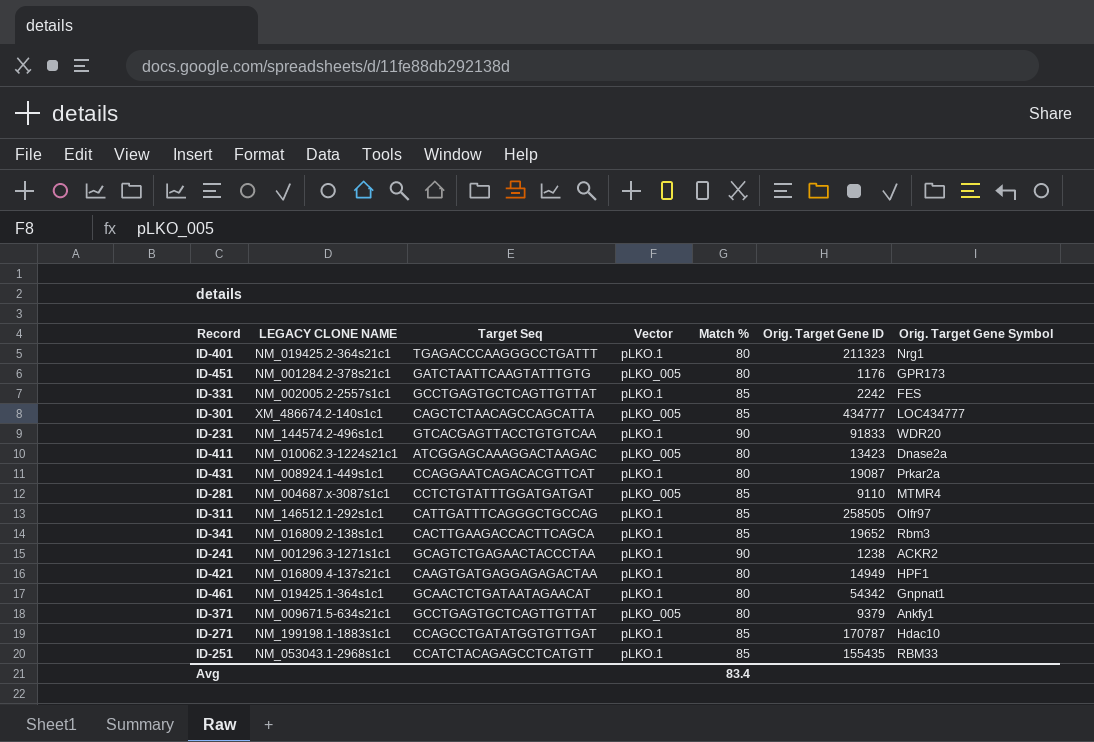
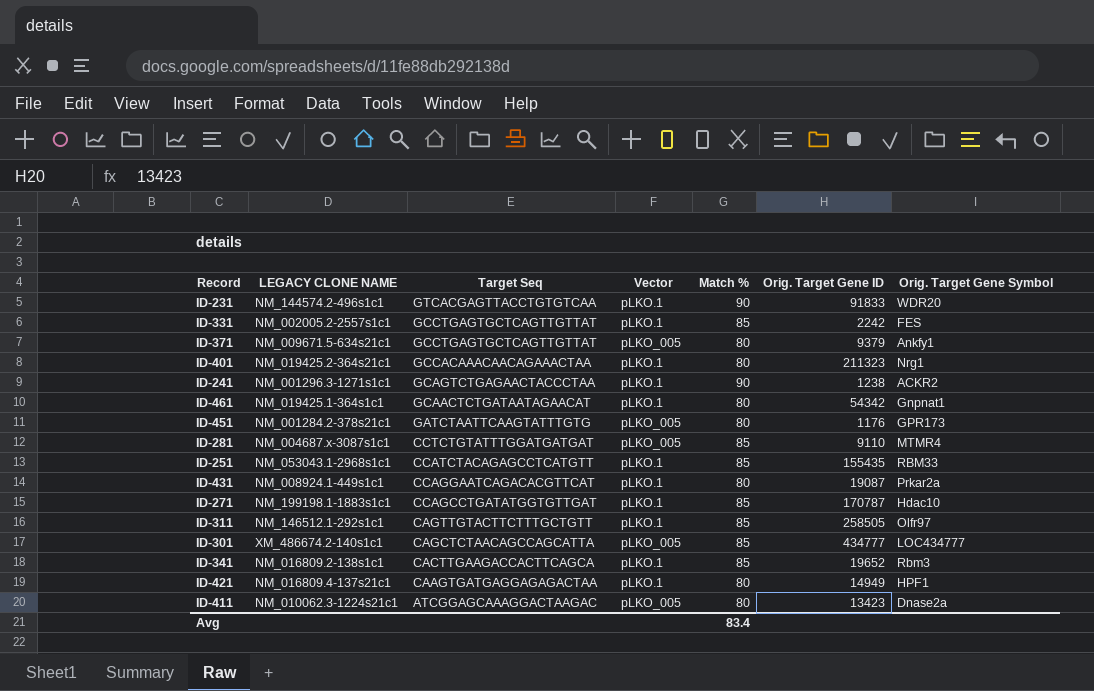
row order: none -> Target Seq descending
ID-401 | Target Seq: TGAGACCCAAGGGCCTGATTT -> GCCACAAACAACAGAAACTAA
ID-311 | Target Seq: CATTGATTTCAGGGCTGCCAG -> CAGTTGTACTTCTTTGCTGTT

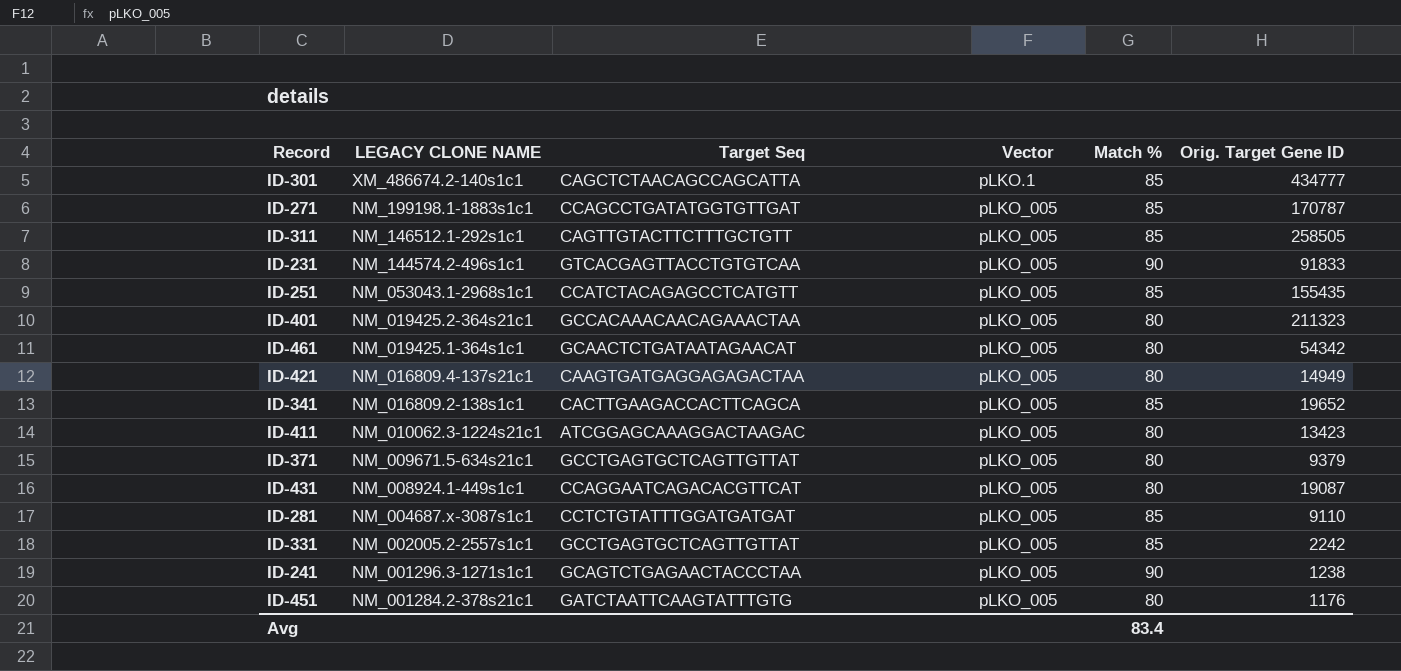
row order: Target Seq descending -> LEGACY CLONE NAME descending
column Orig. Target Gene Symbol | position: 7 -> none
ID-301 | Vector: pLKO_005 -> pLKO.1
ID-271 | Vector: pLKO.1 -> pLKO_005
ID-311 | Vector: pLKO.1 -> pLKO_005
ID-231 | Vector: pLKO.1 -> pLKO_005
ID-251 | Vector: pLKO.1 -> pLKO_005
ID-401 | Vector: pLKO.1 -> pLKO_005
ID-461 | Vector: pLKO.1 -> pLKO_005
ID-421 | Vector: pLKO.1 -> pLKO_005
ID-341 | Vector: pLKO.1 -> pLKO_005
ID-431 | Vector: pLKO.1 -> pLKO_005
ID-331 | Vector: pLKO.1 -> pLKO_005
ID-241 | Vector: pLKO.1 -> pLKO_005

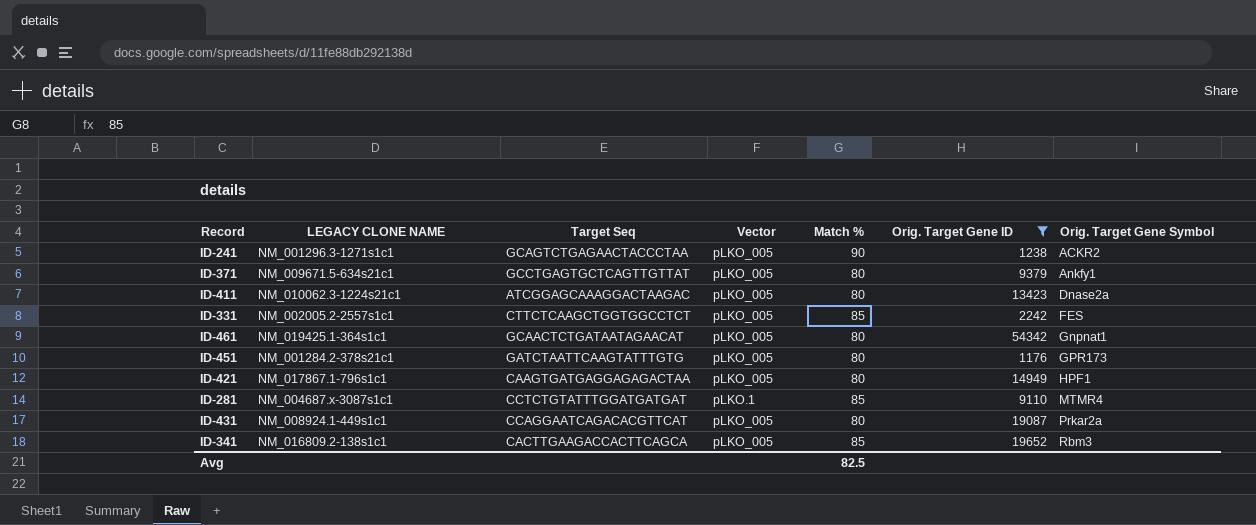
filter: none -> Orig. Target Gene ID <= 54342
row order: LEGACY CLONE NAME descending -> Orig. Target Gene Symbol ascending
column Orig. Target Gene Symbol | position: none -> 7
ID-331 | Target Seq: GCCTGAGTGCTCAGTTGTTAT -> CTTCTCAAGCTGGTGGCCTCT
ID-421 | LEGACY CLONE NAME: NM_016809.4-137s21c1 -> NM_017867.1-796s1c1
ID-281 | Vector: pLKO_005 -> pLKO.1
Avg | Match %: 83.4 -> 82.5

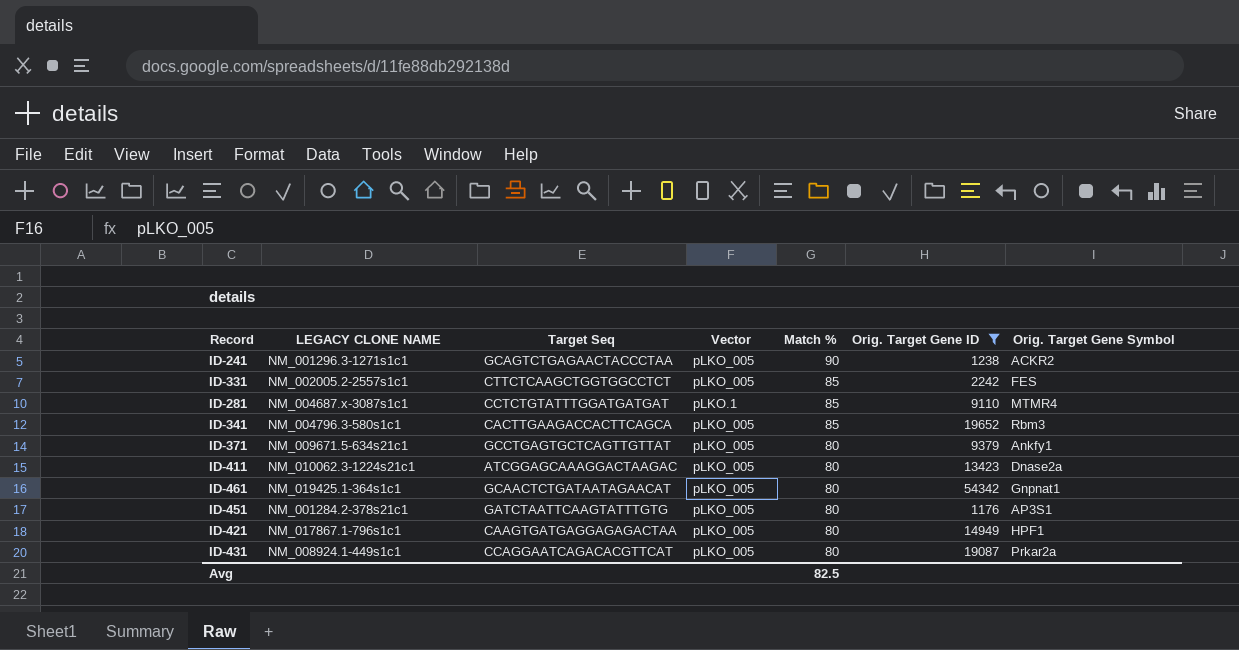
row order: Orig. Target Gene Symbol ascending -> Match % descending
ID-341 | LEGACY CLONE NAME: NM_016809.2-138s1c1 -> NM_004796.3-580s1c1
ID-451 | Orig. Target Gene Symbol: GPR173 -> AP3S1

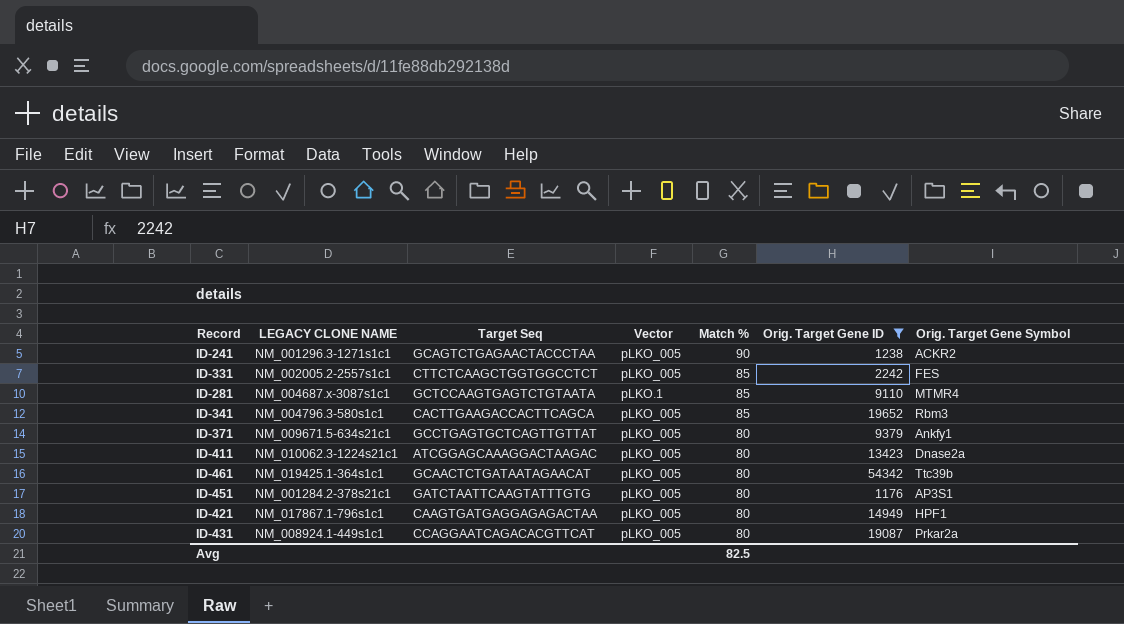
ID-281 | Target Seq: CCTCTGTATTTGGATGATGAT -> GCTCCAAGTGAGTCTGTAATA
ID-461 | Orig. Target Gene Symbol: Gnpnat1 -> Ttc39b

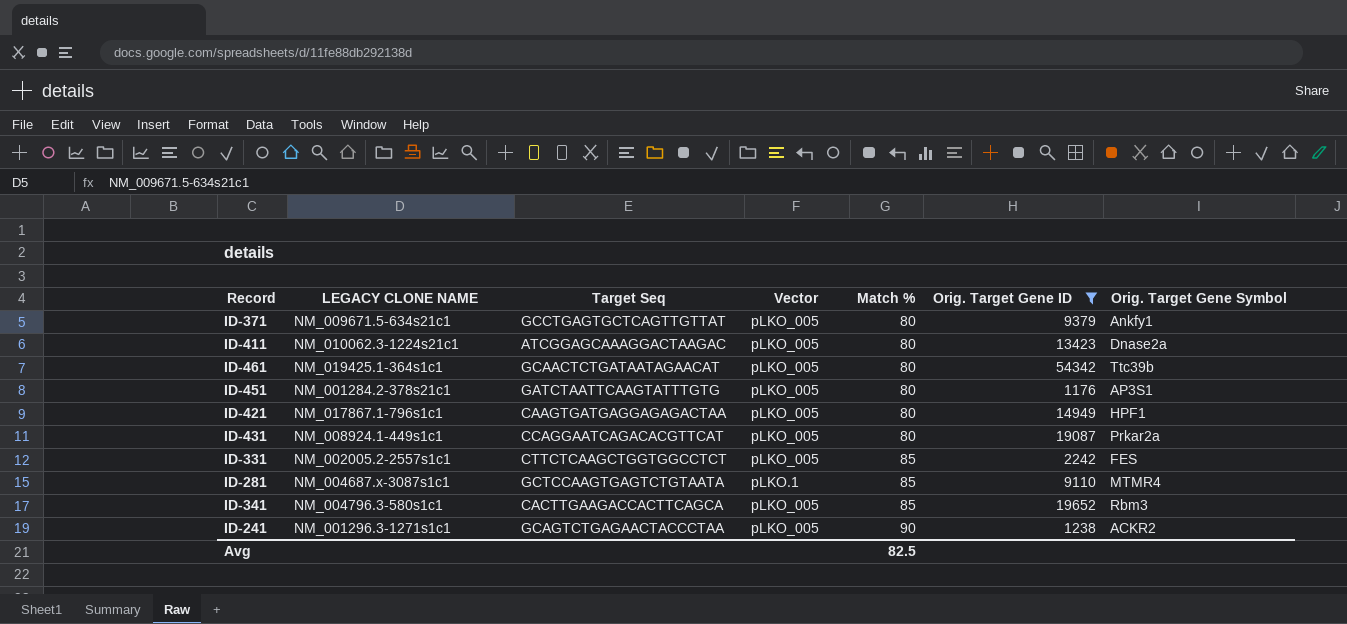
row order: Match % descending -> Match % ascending

